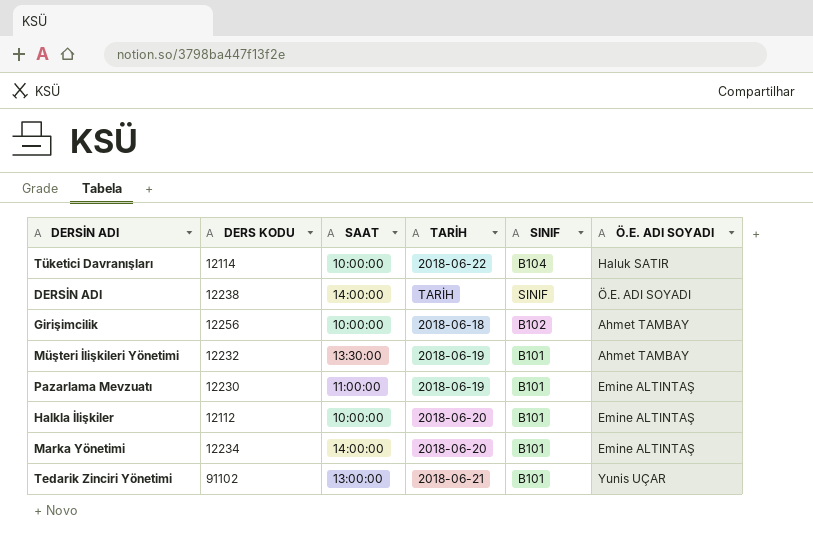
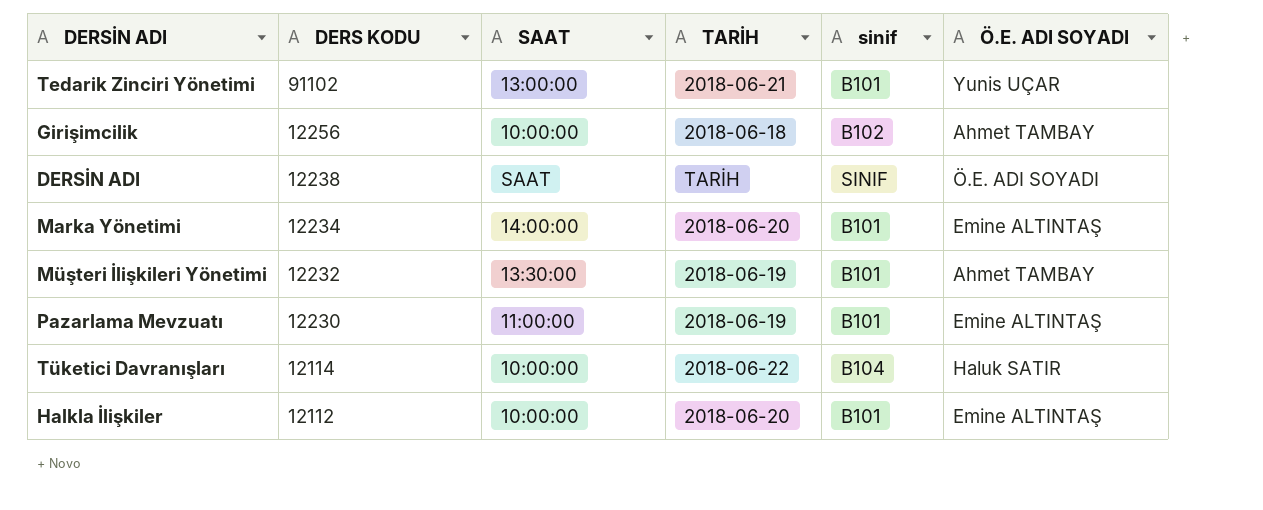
row order: none -> DERS KODU descending
column name: SINIF -> sinif
DERSİN ADI | SAAT: 14:00:00 -> SAAT

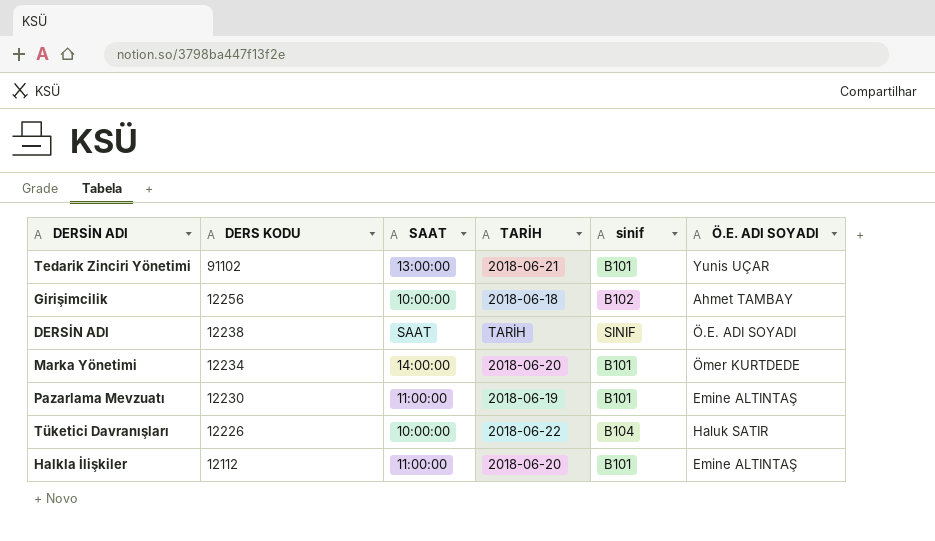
row Müşteri İlişkileri Yönetimi: 12232 | 13:30:00 | 2018-06-19 | B101 | Ahmet TAMBAY -> none
Marka Yönetimi | Ö.E. ADI SOYADI: Emine ALTINTAŞ -> Ömer KURTDEDE
Tüketici Davranışları | DERS KODU: 12114 -> 12226
Halkla İlişkiler | SAAT: 10:00:00 -> 11:00:00

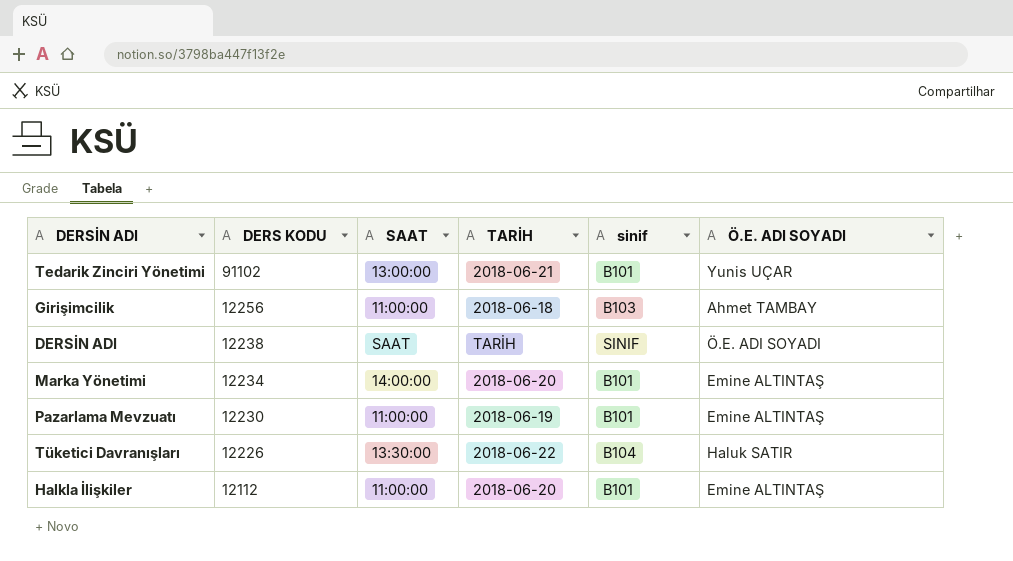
Girişimcilik | SAAT: 10:00:00 -> 11:00:00
Girişimcilik | sinif: B102 -> B103
Marka Yönetimi | Ö.E. ADI SOYADI: Ömer KURTDEDE -> Emine ALTINTAŞ
Tüketici Davranışları | SAAT: 10:00:00 -> 13:30:00

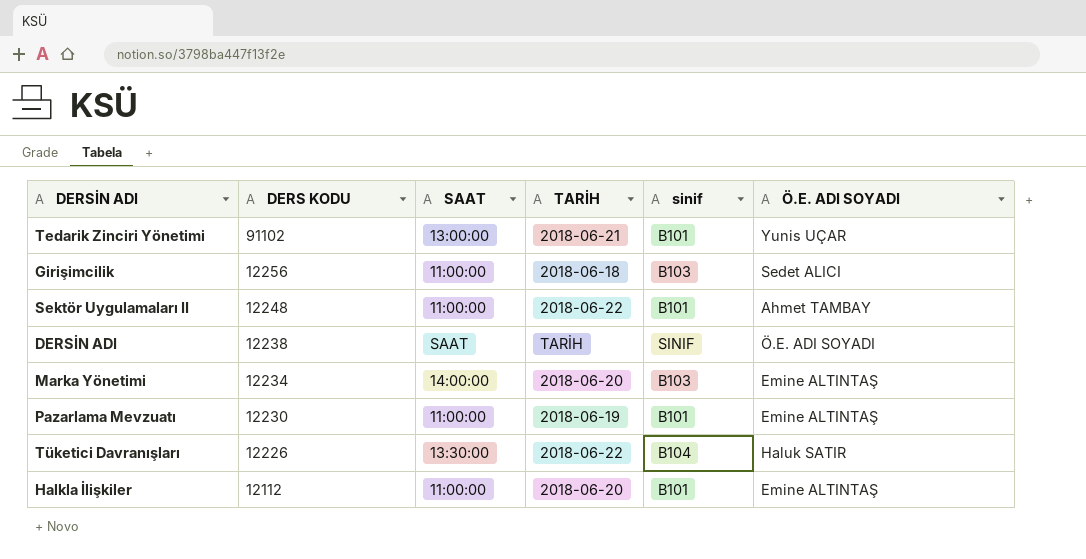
Girişimcilik | Ö.E. ADI SOYADI: Ahmet TAMBAY -> Sedet ALICI
row Sektör Uygulamaları II: none -> 12248 | 11:00:00 | 2018-06-22 | B101 | Ahmet TAMBAY
Marka Yönetimi | sinif: B101 -> B103

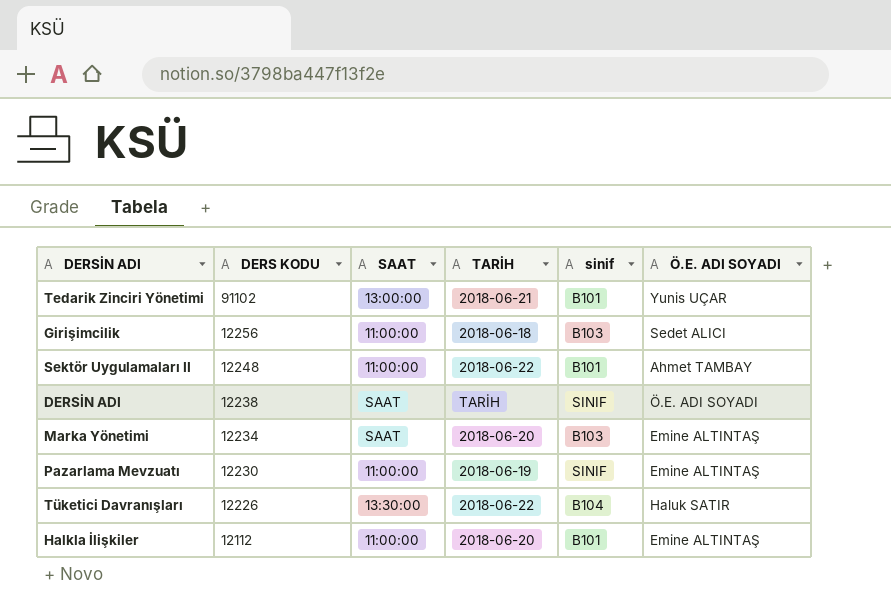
Marka Yönetimi | SAAT: 14:00:00 -> SAAT
Pazarlama Mevzuatı | sinif: B101 -> SINIF

